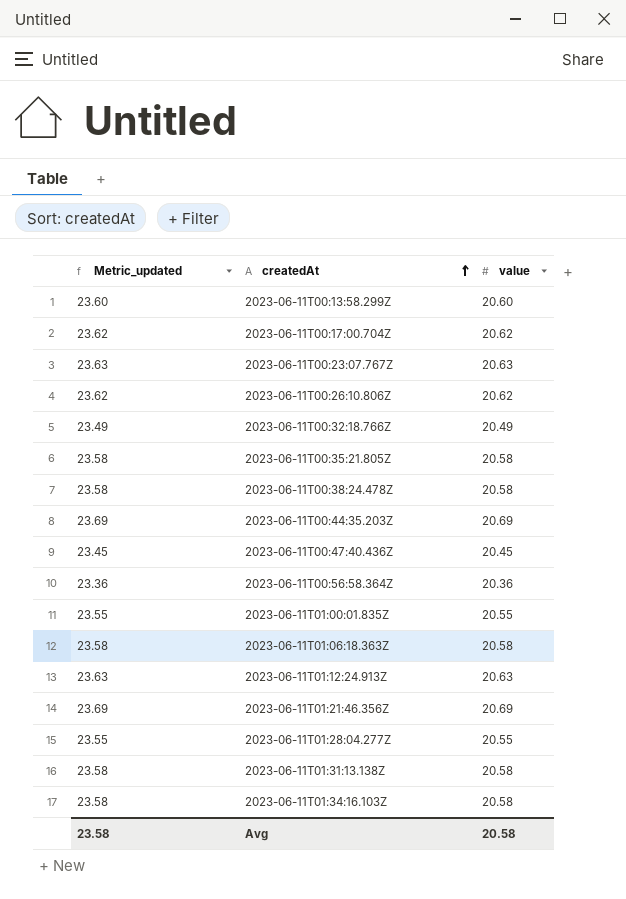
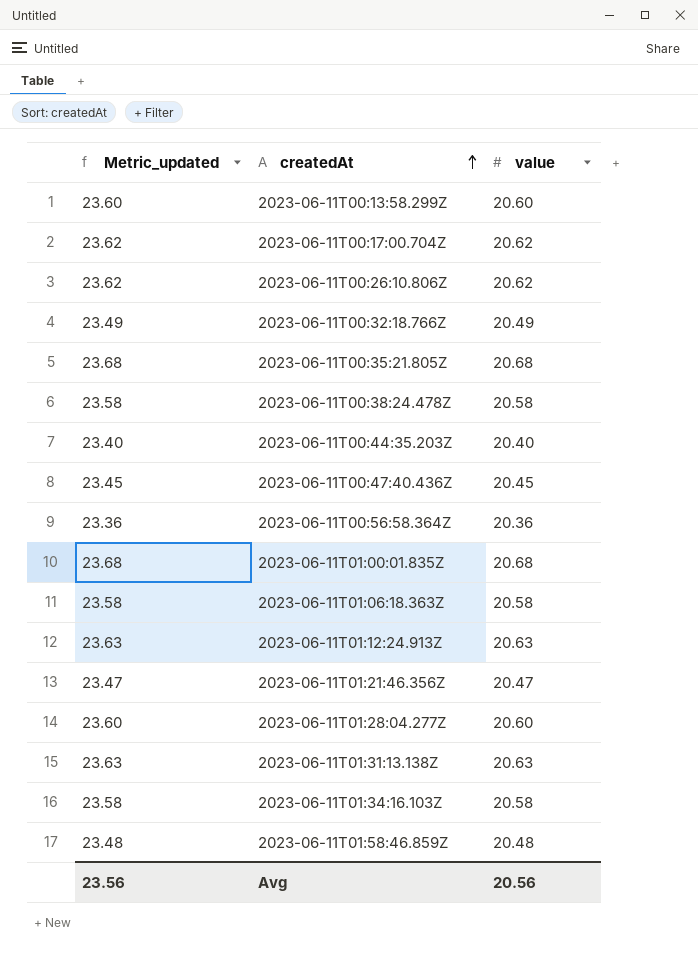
row 2023-06-11T00:23:07.767Z: 23.63 | 20.63 -> none
2023-06-11T00:35:21.805Z | Metric_updated: 23.58 -> 23.68
2023-06-11T00:35:21.805Z | value: 20.58 -> 20.68
2023-06-11T00:44:35.203Z | Metric_updated: 23.69 -> 23.40
2023-06-11T00:44:35.203Z | value: 20.69 -> 20.40
2023-06-11T01:00:01.835Z | Metric_updated: 23.55 -> 23.68
2023-06-11T01:00:01.835Z | value: 20.55 -> 20.68
2023-06-11T01:21:46.356Z | Metric_updated: 23.69 -> 23.47
2023-06-11T01:21:46.356Z | value: 20.69 -> 20.47
2023-06-11T01:28:04.277Z | Metric_updated: 23.55 -> 23.60
2023-06-11T01:28:04.277Z | value: 20.55 -> 20.60
2023-06-11T01:31:13.138Z | Metric_updated: 23.58 -> 23.63
2023-06-11T01:31:13.138Z | value: 20.58 -> 20.63
row 2023-06-11T01:58:46.859Z: none -> 23.48 | 20.48
Avg | Metric_updated: 23.58 -> 23.56
Avg | value: 20.58 -> 20.56

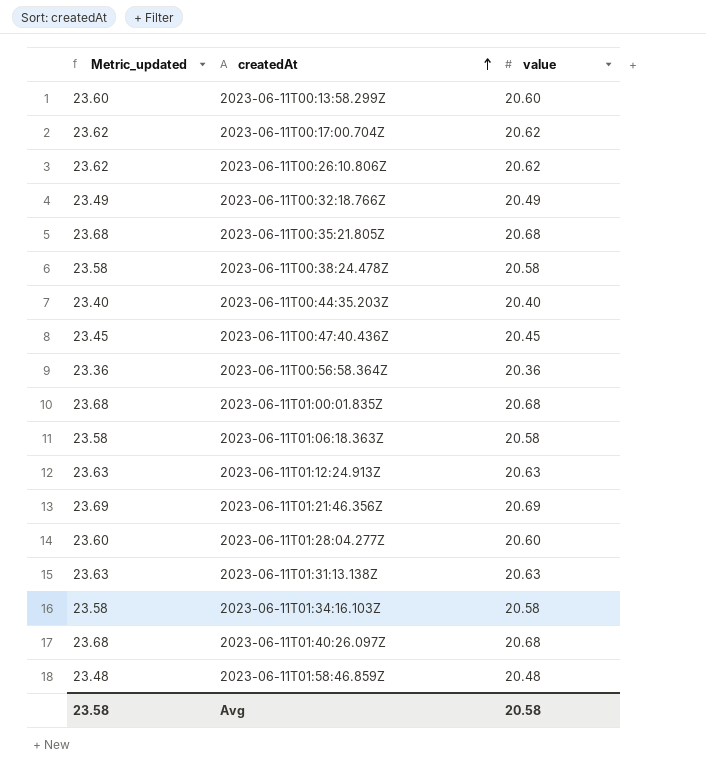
2023-06-11T01:21:46.356Z | Metric_updated: 23.47 -> 23.69
2023-06-11T01:21:46.356Z | value: 20.47 -> 20.69
row 2023-06-11T01:40:26.097Z: none -> 23.68 | 20.68
Avg | Metric_updated: 23.56 -> 23.58
Avg | value: 20.56 -> 20.58

